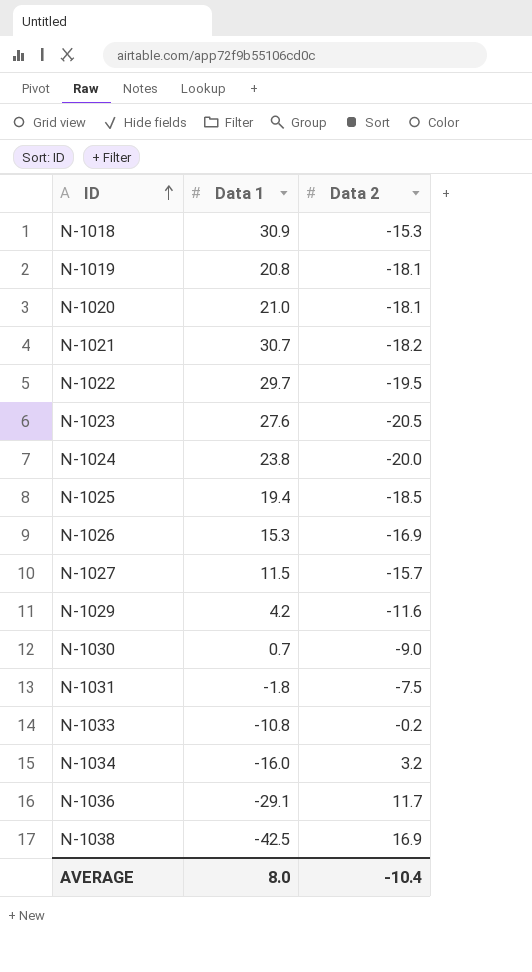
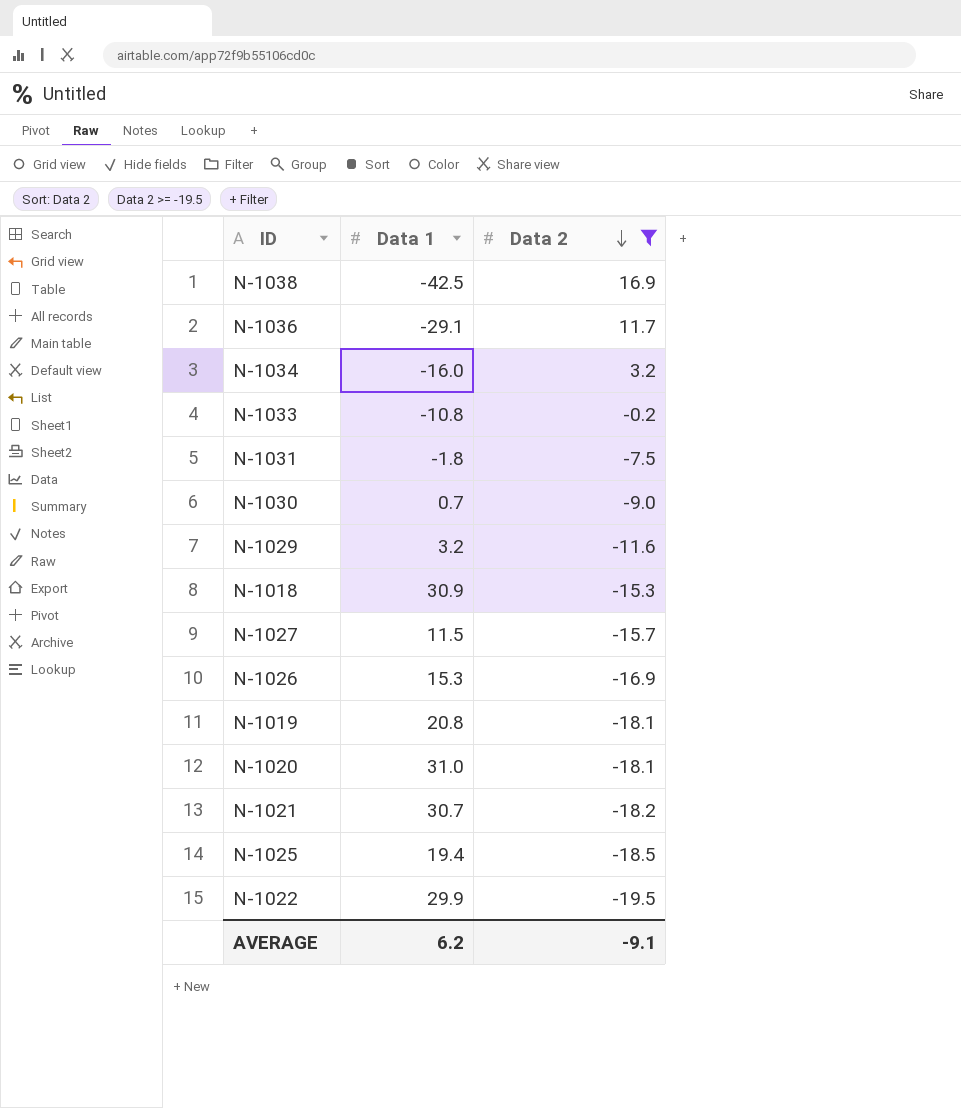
filter: none -> Data 2 >= -19.5
row order: ID ascending -> Data 2 descending
N-1029 | Data 1: 4.2 -> 3.2
N-1020 | Data 1: 21.0 -> 31.0
N-1022 | Data 1: 29.7 -> 29.9
AVERAGE | Data 1: 8.0 -> 6.2
AVERAGE | Data 2: -10.4 -> -9.1

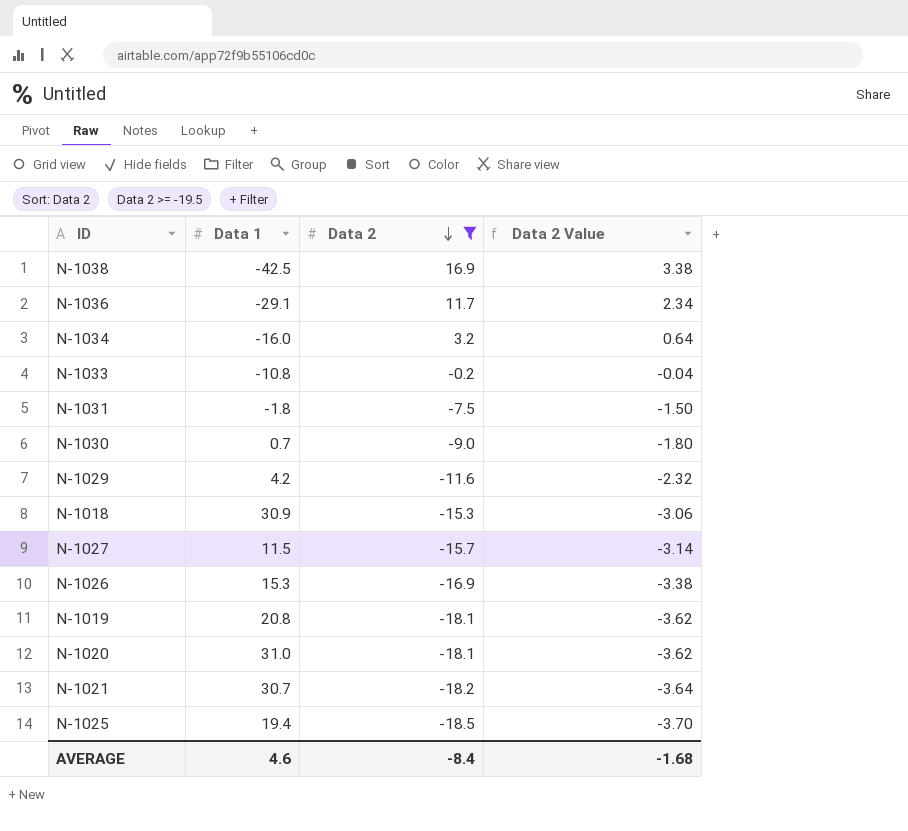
column Data 2 Value | formula: none -> [Data 2] * 0.2
row N-1022: 29.9 | -19.5 -> none
N-1029 | Data 1: 3.2 -> 4.2
AVERAGE | Data 1: 6.2 -> 4.6
AVERAGE | Data 2: -9.1 -> -8.4

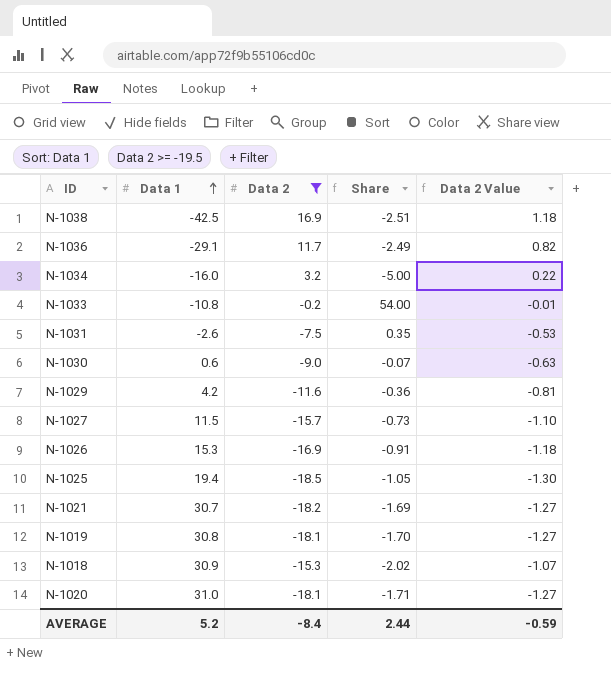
row order: Data 2 descending -> Data 1 ascending
column Share | formula: none -> [Data 1] / [Data 2]
column Data 2 Value | formula: [Data 2] * 0.2 -> [Data 2] * 0.07
N-1031 | Data 1: -1.8 -> -2.6
N-1030 | Data 1: 0.7 -> 0.6
N-1019 | Data 1: 20.8 -> 30.8
AVERAGE | Data 1: 4.6 -> 5.2
AVERAGE | Data 2 Value: -1.68 -> -0.59

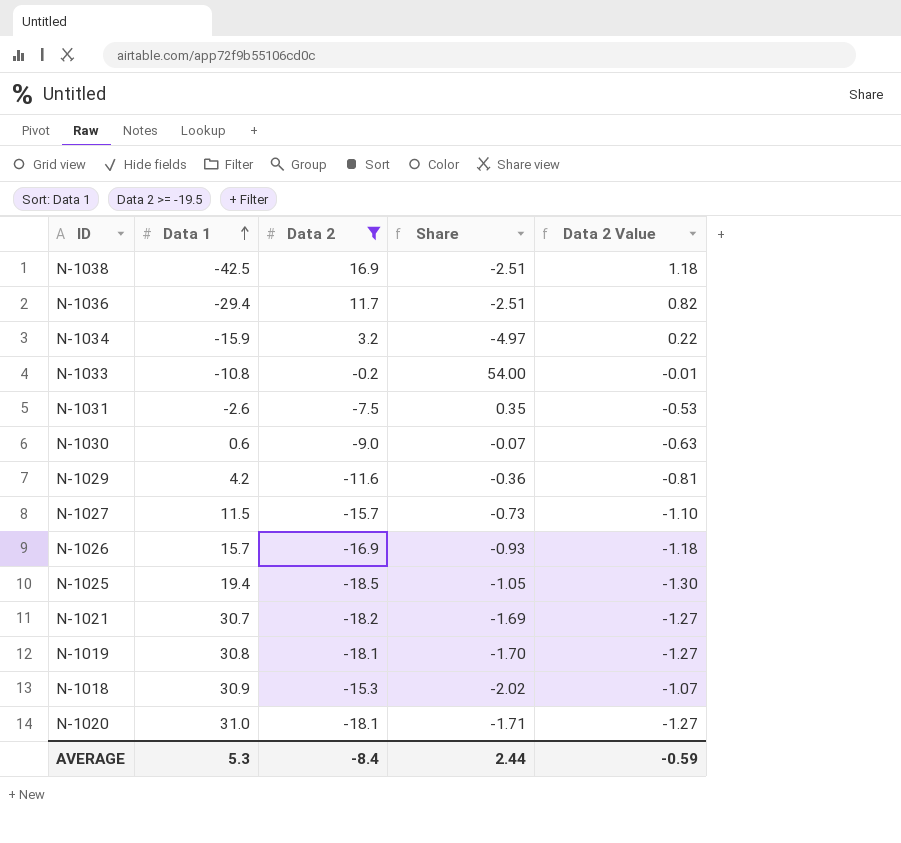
N-1036 | Data 1: -29.1 -> -29.4
N-1036 | Share: -2.49 -> -2.51
N-1034 | Data 1: -16.0 -> -15.9
N-1034 | Share: -5.00 -> -4.97
N-1026 | Data 1: 15.3 -> 15.7
N-1026 | Share: -0.91 -> -0.93
AVERAGE | Data 1: 5.2 -> 5.3

